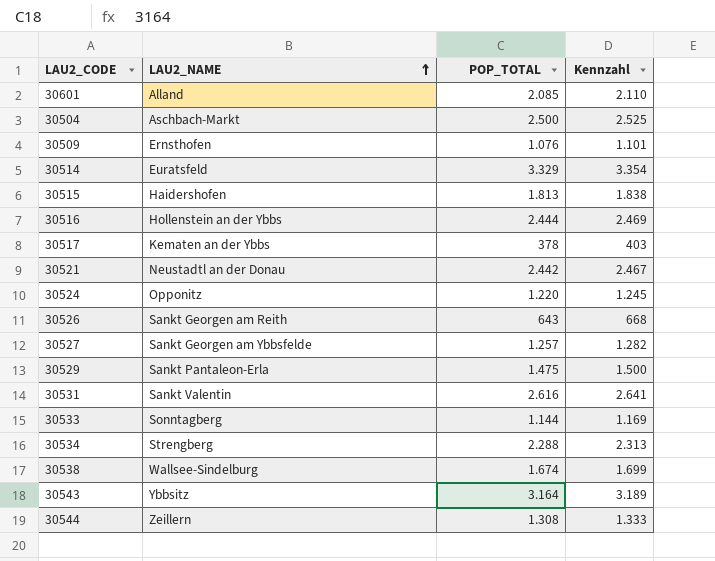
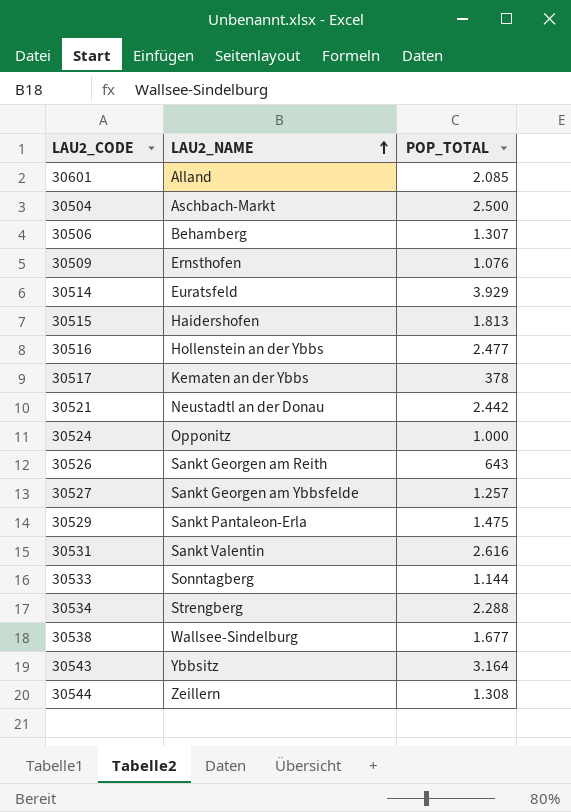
column Kennzahl | formula: [POP_TOTAL] + 25 -> none
row 30506: none -> Behamberg | 1.307
30514 | POP_TOTAL: 3.329 -> 3.929
30516 | POP_TOTAL: 2.444 -> 2.477
30524 | POP_TOTAL: 1.220 -> 1.000
30538 | POP_TOTAL: 1.674 -> 1.677

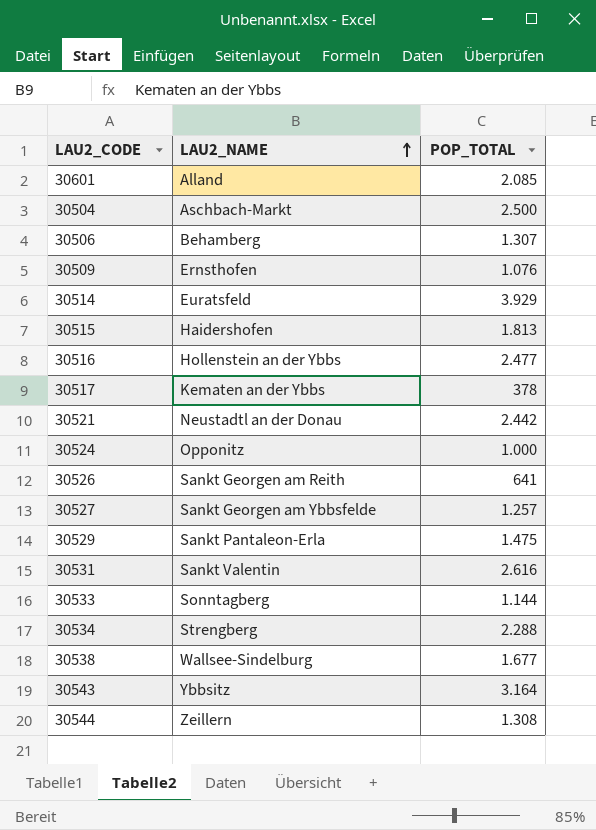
30526 | POP_TOTAL: 643 -> 641

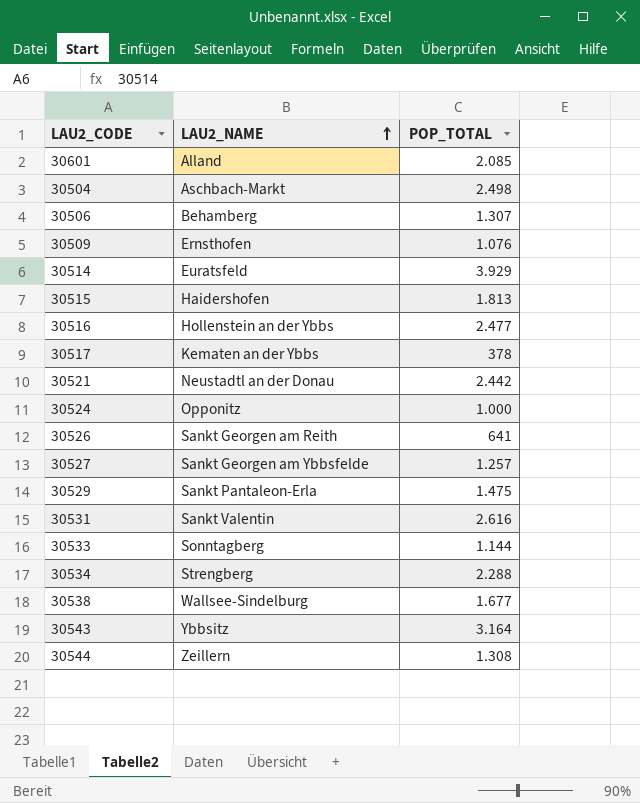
30504 | POP_TOTAL: 2.500 -> 2.498

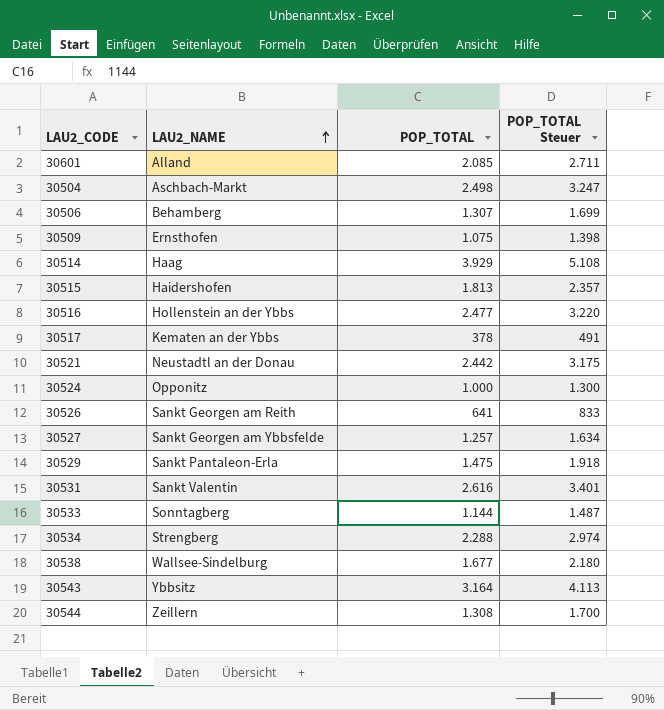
column POP_TOTAL Steuer | formula: none -> [POP_TOTAL] * 1,3
30509 | POP_TOTAL: 1.076 -> 1.075
30514 | LAU2_NAME: Euratsfeld -> Haag

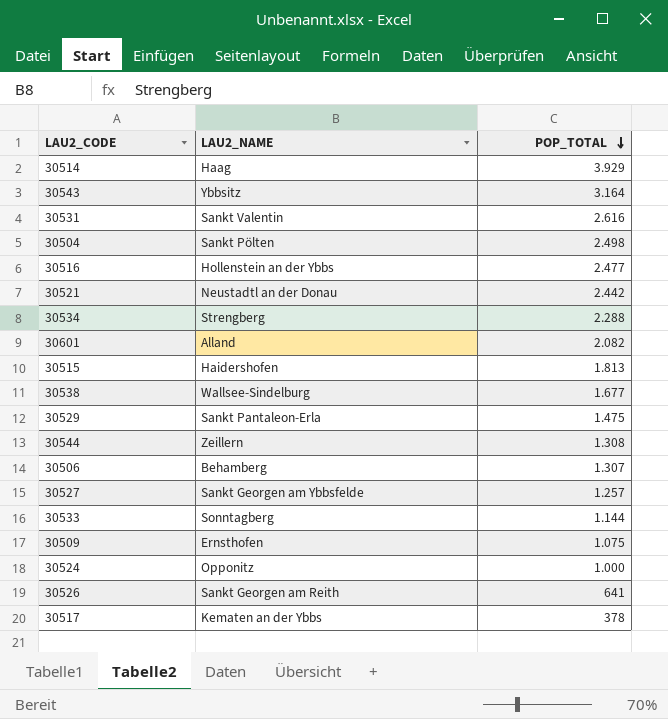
row order: LAU2_NAME ascending -> POP_TOTAL descending
column POP_TOTAL Steuer | formula: [POP_TOTAL] * 1,3 -> none
30504 | LAU2_NAME: Aschbach-Markt -> Sankt Pölten
30601 | POP_TOTAL: 2.085 -> 2.082

